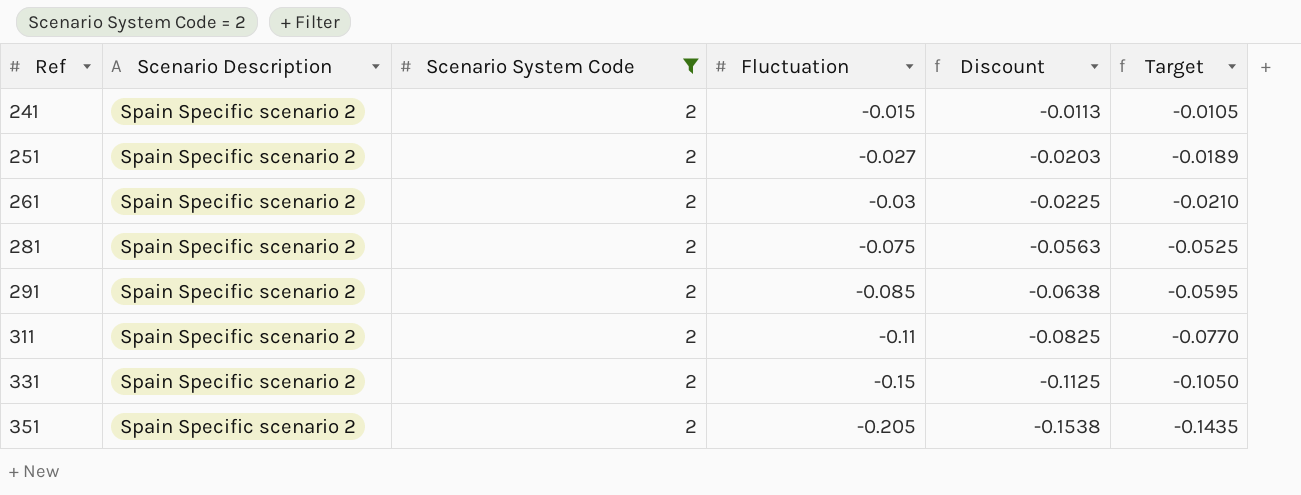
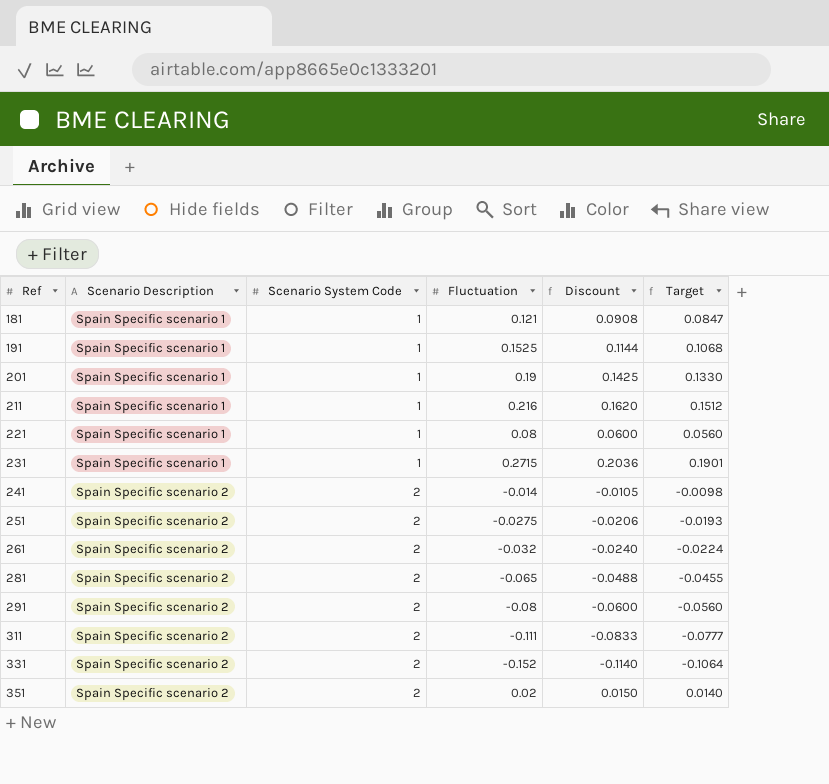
filter: Scenario System Code = 2 -> none
241 | Fluctuation: -0.015 -> -0.014
241 | Discount: -0.0113 -> -0.0105
241 | Target: -0.0105 -> -0.0098
251 | Fluctuation: -0.027 -> -0.0275
251 | Discount: -0.0203 -> -0.0206
251 | Target: -0.0189 -> -0.0193
261 | Fluctuation: -0.03 -> -0.032
261 | Discount: -0.0225 -> -0.0240
261 | Target: -0.0210 -> -0.0224
281 | Fluctuation: -0.075 -> -0.065
281 | Discount: -0.0563 -> -0.0488
281 | Target: -0.0525 -> -0.0455
291 | Fluctuation: -0.085 -> -0.08
291 | Discount: -0.0638 -> -0.0600
291 | Target: -0.0595 -> -0.0560
311 | Fluctuation: -0.11 -> -0.111
311 | Discount: -0.0825 -> -0.0833
311 | Target: -0.0770 -> -0.0777
331 | Fluctuation: -0.15 -> -0.152
331 | Discount: -0.1125 -> -0.1140
331 | Target: -0.1050 -> -0.1064
351 | Fluctuation: -0.205 -> 0.02
351 | Discount: -0.1538 -> 0.0150
351 | Target: -0.1435 -> 0.0140

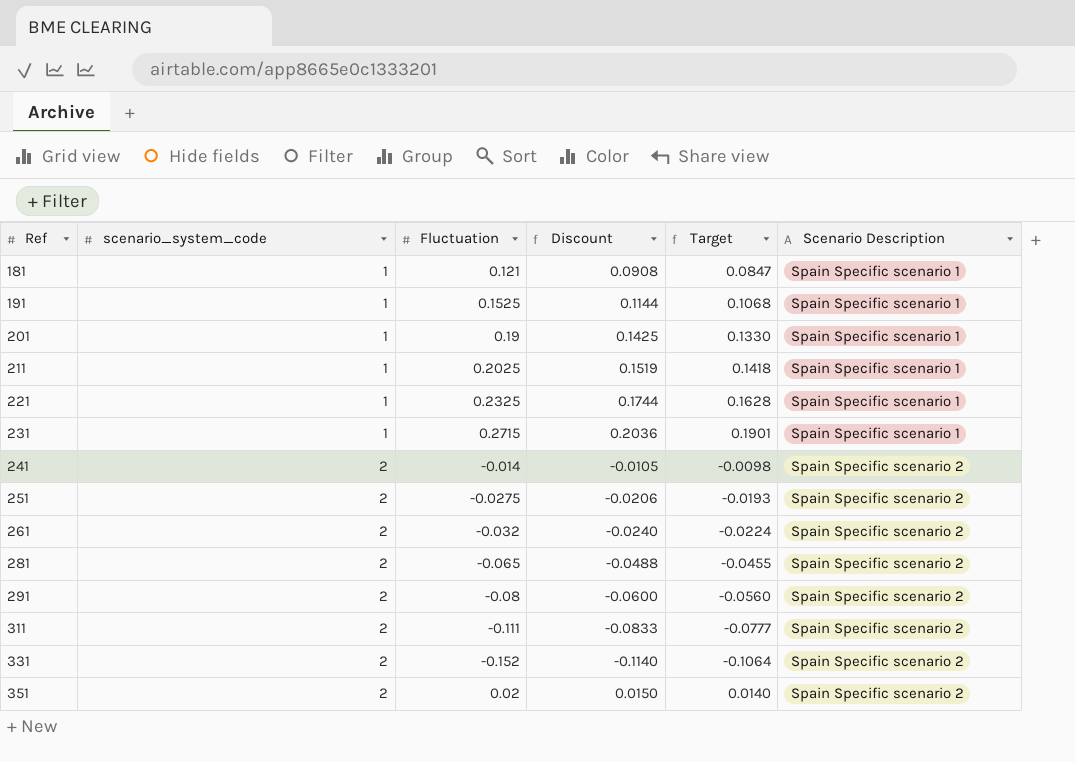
column name: Scenario System Code -> scenario_system_code
column Scenario Description | position: 2 -> 6
211 | Fluctuation: 0.216 -> 0.2025
211 | Discount: 0.1620 -> 0.1519
211 | Target: 0.1512 -> 0.1418
221 | Fluctuation: 0.08 -> 0.2325
221 | Discount: 0.0600 -> 0.1744
221 | Target: 0.0560 -> 0.1628

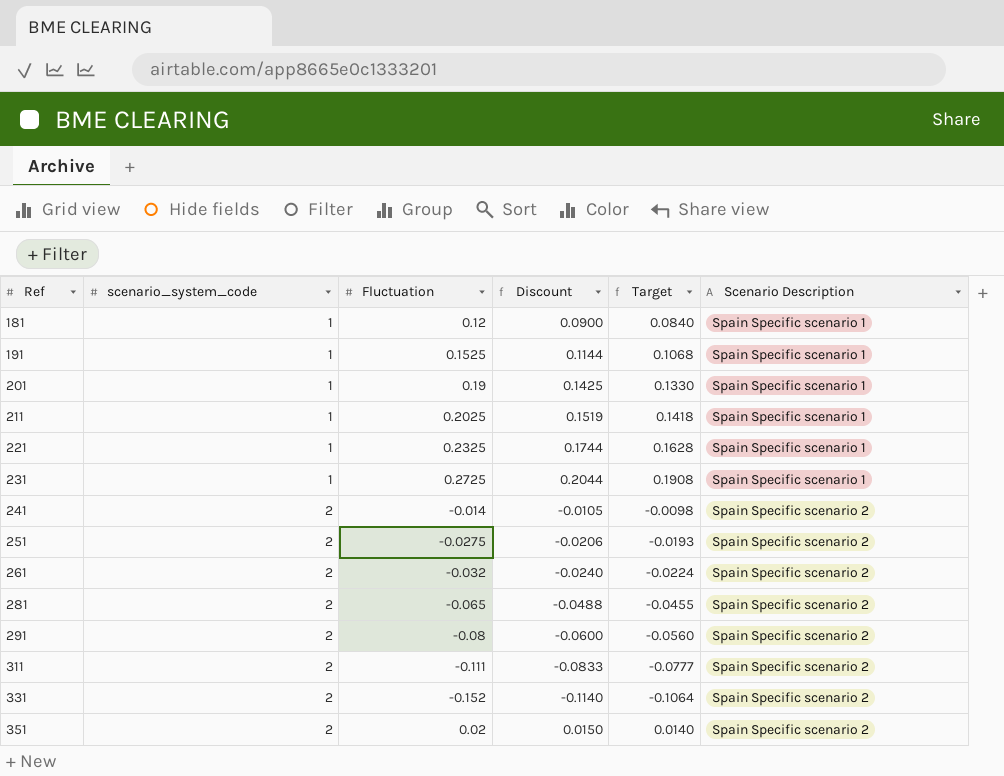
181 | Fluctuation: 0.121 -> 0.12
181 | Discount: 0.0908 -> 0.0900
181 | Target: 0.0847 -> 0.0840
231 | Fluctuation: 0.2715 -> 0.2725
231 | Discount: 0.2036 -> 0.2044
231 | Target: 0.1901 -> 0.1908

